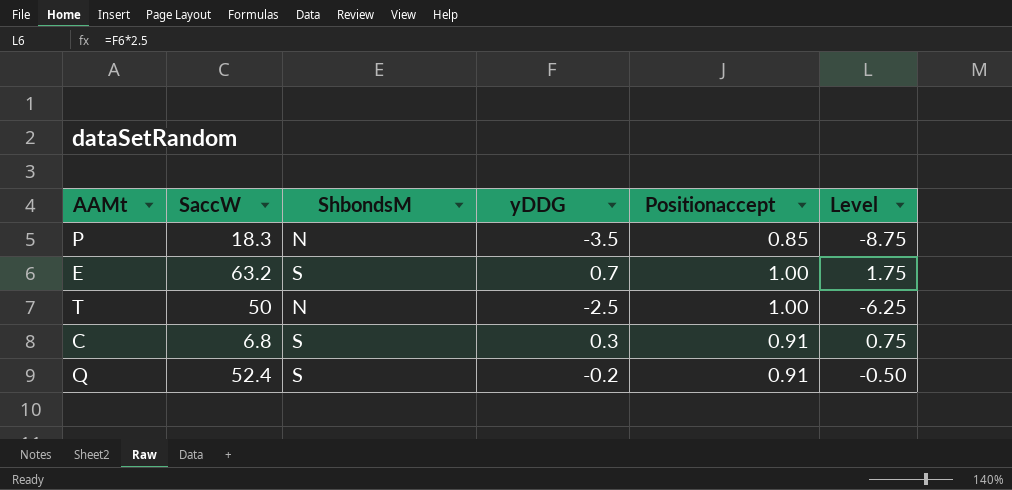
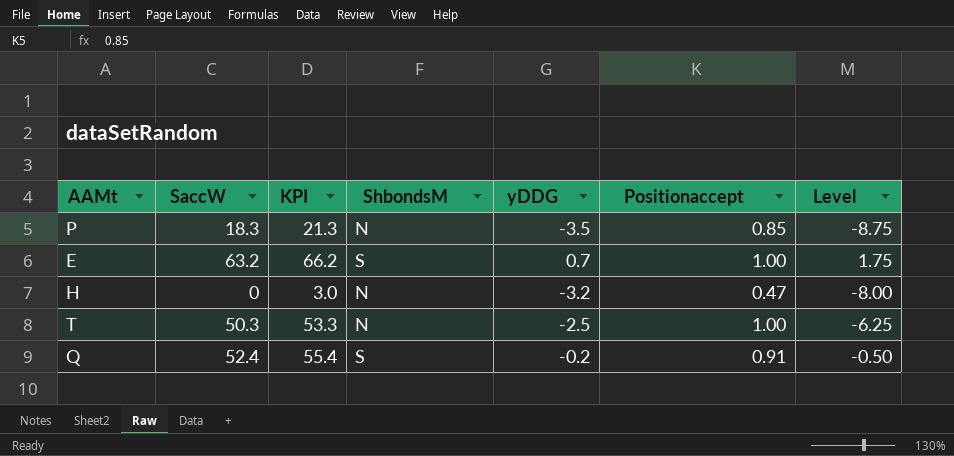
column KPI | formula: none -> [SaccW] + 3
row C: 6.8 | S | 0.3 | 0.91 | 0.75 -> none
row H: none -> 0 | 3.0 | N | -3.2 | 0.47 | -8.00
T | SaccW: 50 -> 50.3

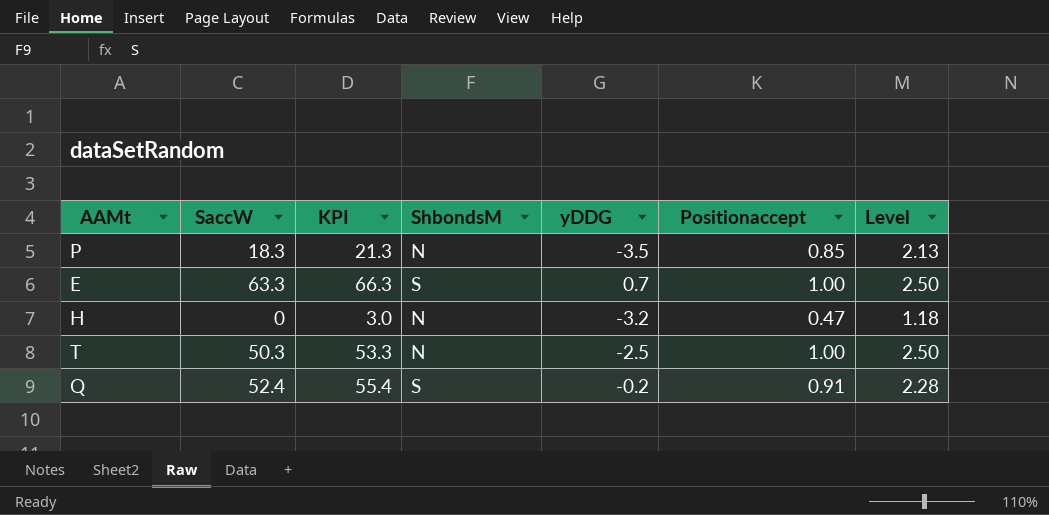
column Level | formula: [yDDG] * 2.5 -> [Positionaccept] * 2.5
E | SaccW: 63.2 -> 63.3
E | KPI: 66.2 -> 66.3

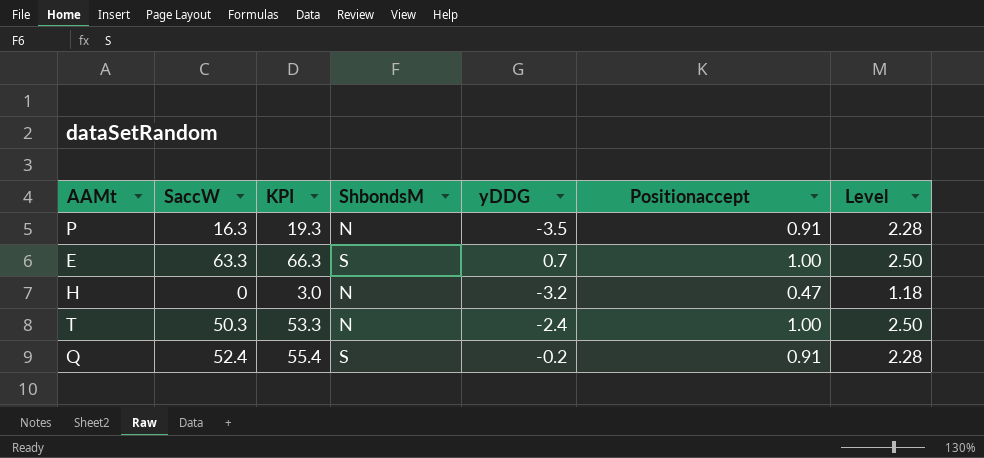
P | SaccW: 18.3 -> 16.3
P | KPI: 21.3 -> 19.3
P | Positionaccept: 0.85 -> 0.91
P | Level: 2.13 -> 2.28
T | yDDG: -2.5 -> -2.4

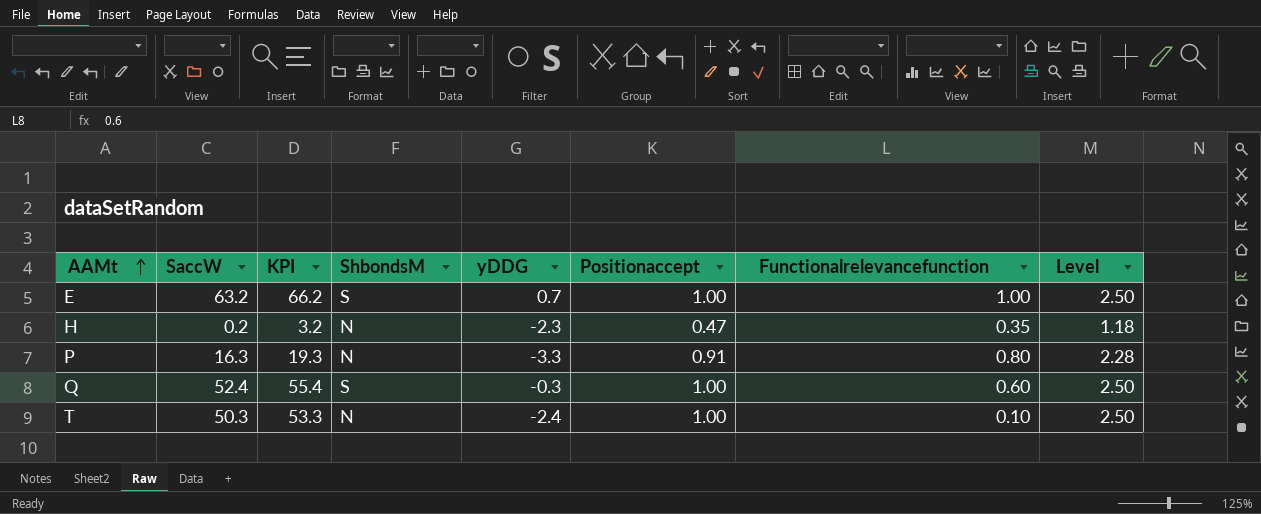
row order: none -> AAMt ascending
column Functionalrelevancefunction | position: none -> 7
E | SaccW: 63.3 -> 63.2
E | KPI: 66.3 -> 66.2
H | SaccW: 0 -> 0.2
H | KPI: 3.0 -> 3.2
H | yDDG: -3.2 -> -2.3
P | yDDG: -3.5 -> -3.3
Q | yDDG: -0.2 -> -0.3
Q | Positionaccept: 0.91 -> 1.00
Q | Level: 2.28 -> 2.50

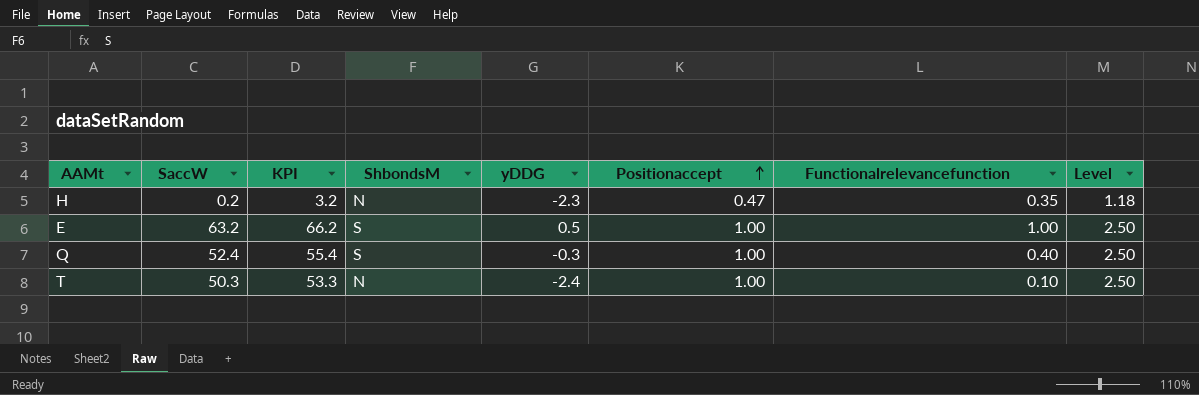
row order: AAMt ascending -> Positionaccept ascending
row P: 16.3 | 19.3 | N | -3.3 | 0.91 | 0.80 | 2.28 -> none
E | yDDG: 0.7 -> 0.5
Q | Functionalrelevancefunction: 0.60 -> 0.40

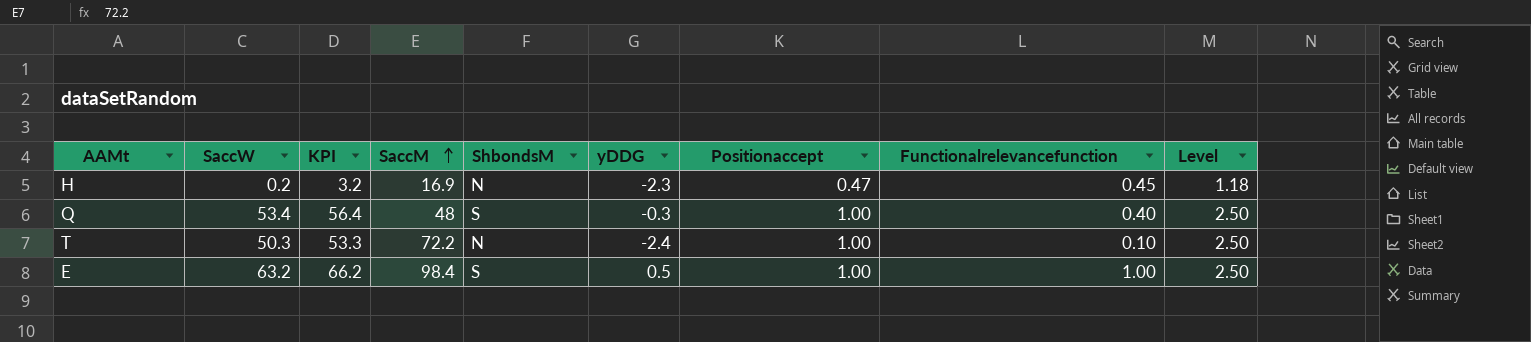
row order: Positionaccept ascending -> SaccM ascending
column SaccM | position: none -> 4
H | Functionalrelevancefunction: 0.35 -> 0.45
Q | SaccW: 52.4 -> 53.4
Q | KPI: 55.4 -> 56.4

